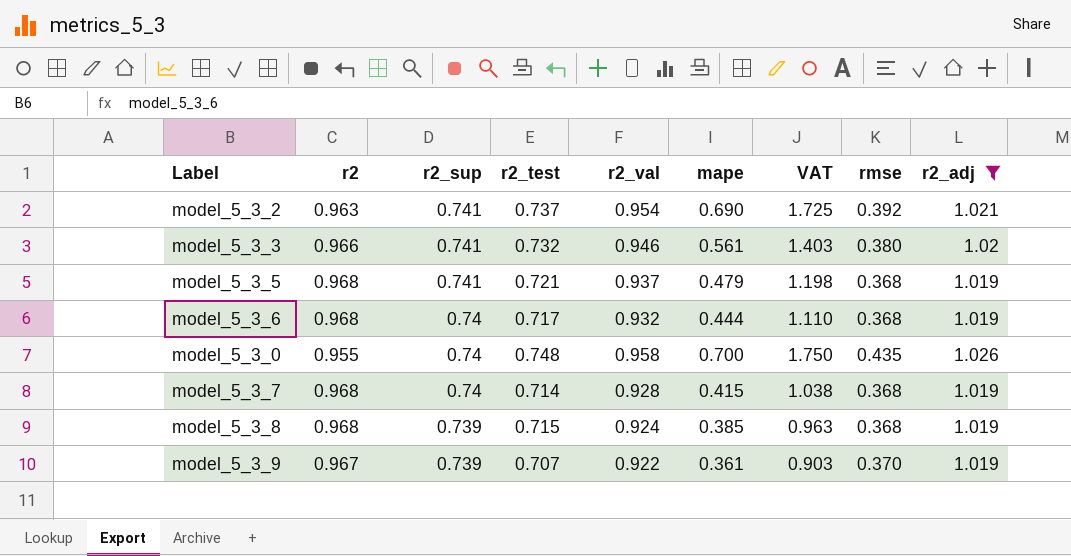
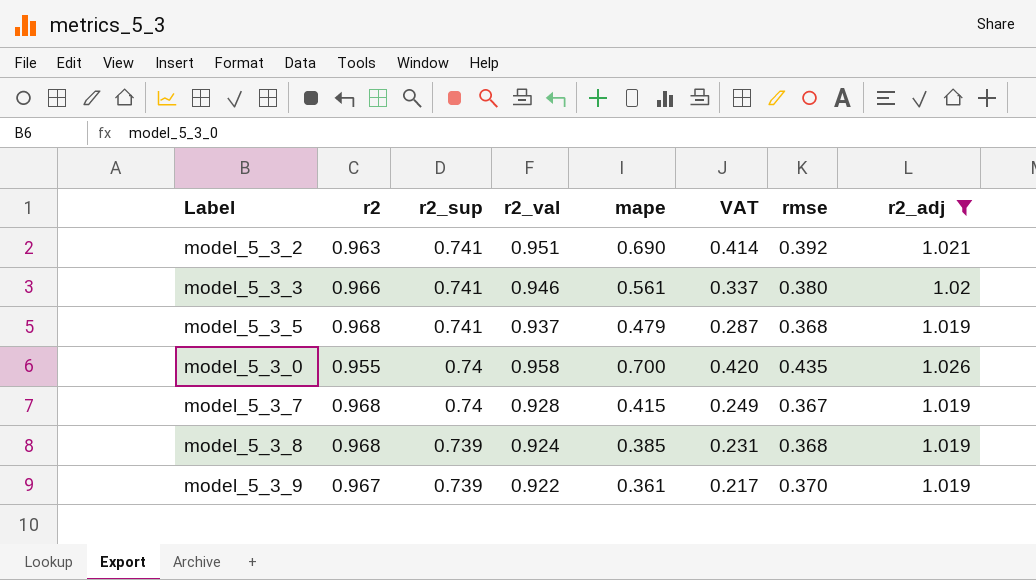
column r2_test | position: 4 -> none
column VAT | formula: [mape] * 2.5 -> [mape] * 0.6
row model_5_3_6: 0.968 | 0.74 | 0.717 | 0.932 | 0.444 | 1.110 | 0.368 | 1.019 -> none
model_5_3_2 | r2_val: 0.954 -> 0.951
model_5_3_7 | rmse: 0.368 -> 0.367

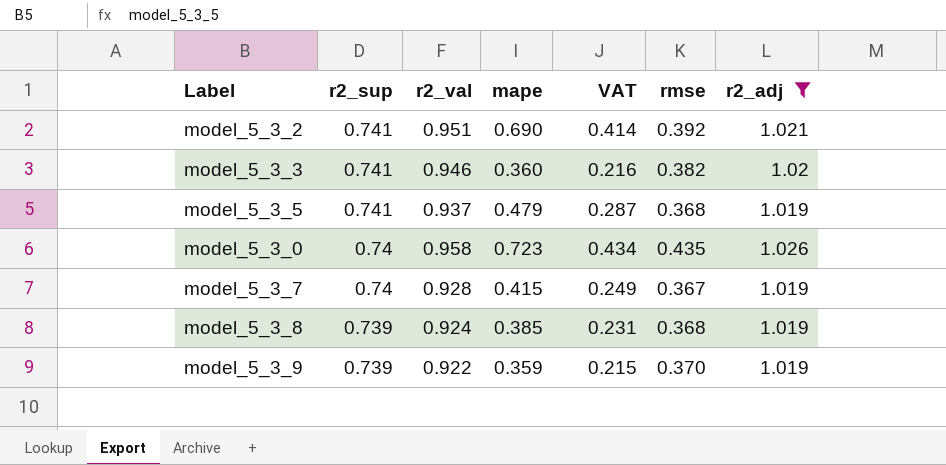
column r2 | position: 2 -> none
model_5_3_3 | mape: 0.561 -> 0.360
model_5_3_3 | VAT: 0.337 -> 0.216
model_5_3_3 | rmse: 0.380 -> 0.382
model_5_3_0 | mape: 0.700 -> 0.723
model_5_3_0 | VAT: 0.420 -> 0.434
model_5_3_9 | mape: 0.361 -> 0.359
model_5_3_9 | VAT: 0.217 -> 0.215

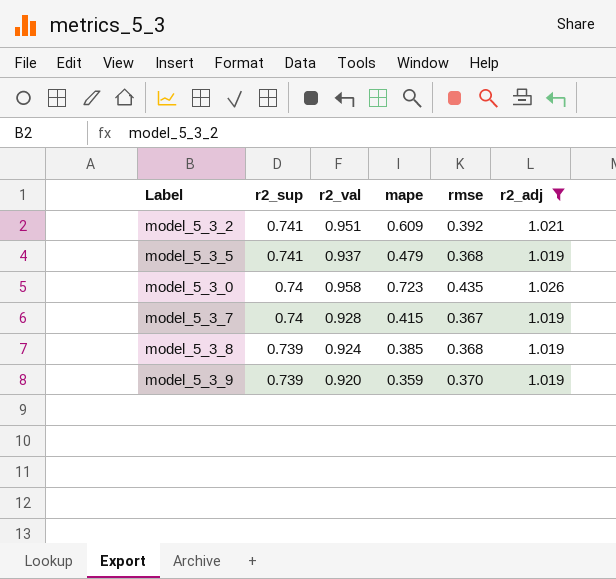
column VAT | formula: [mape] * 0.6 -> none
row model_5_3_3: 0.741 | 0.946 | 0.360 | 0.216 | 0.382 | 1.02 -> none
model_5_3_2 | mape: 0.690 -> 0.609
model_5_3_9 | r2_val: 0.922 -> 0.920

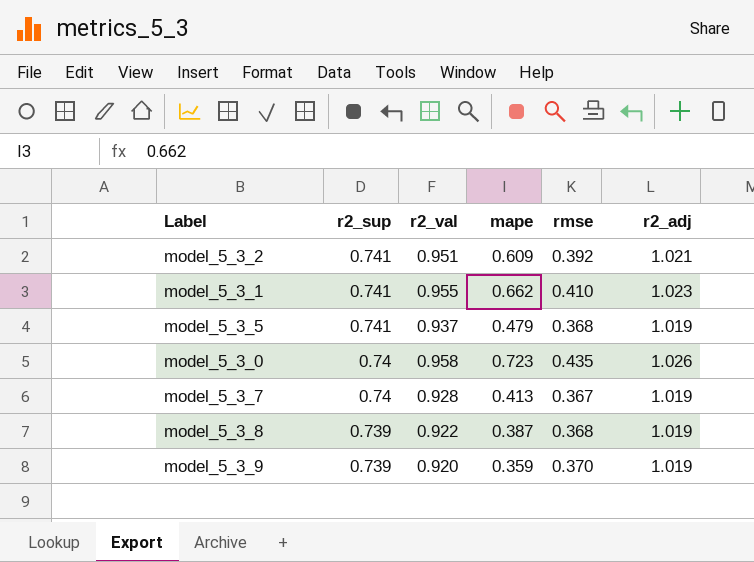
filter: r2_adj != 1.023 -> none
model_5_3_7 | mape: 0.415 -> 0.413
model_5_3_8 | r2_val: 0.924 -> 0.922
model_5_3_8 | mape: 0.385 -> 0.387

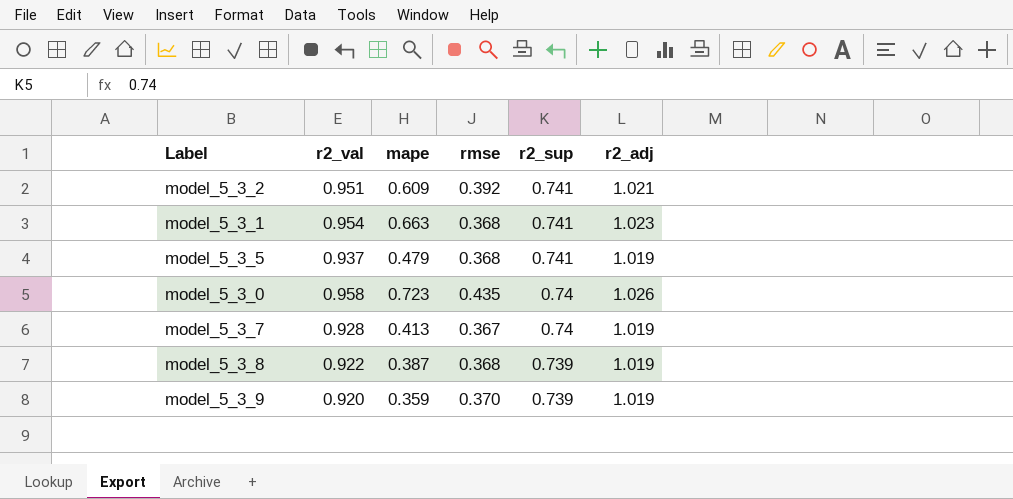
column r2_sup | position: 2 -> 5
model_5_3_1 | r2_val: 0.955 -> 0.954
model_5_3_1 | mape: 0.662 -> 0.663
model_5_3_1 | rmse: 0.410 -> 0.368

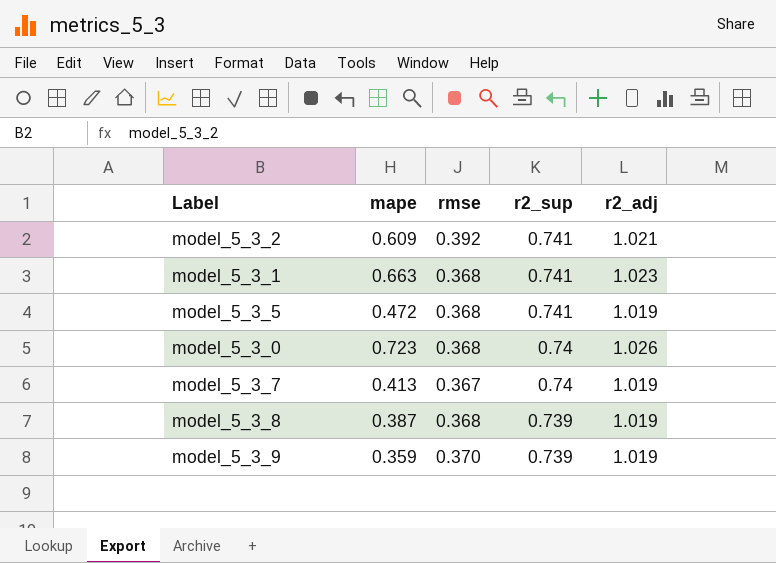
column r2_val | position: 2 -> none
model_5_3_5 | mape: 0.479 -> 0.472
model_5_3_0 | rmse: 0.435 -> 0.368

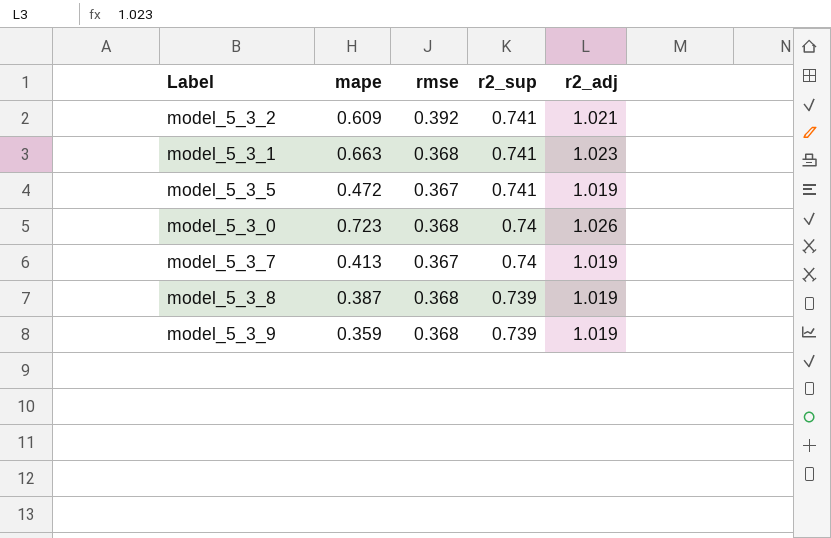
model_5_3_5 | rmse: 0.368 -> 0.367
model_5_3_9 | rmse: 0.370 -> 0.368

